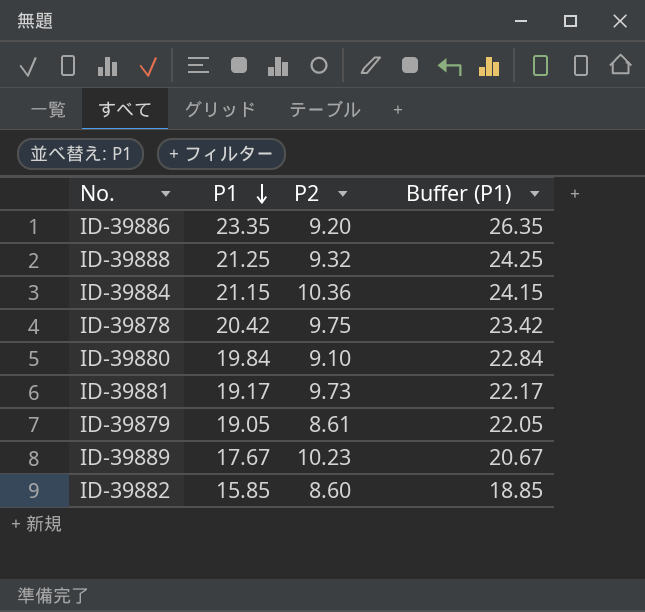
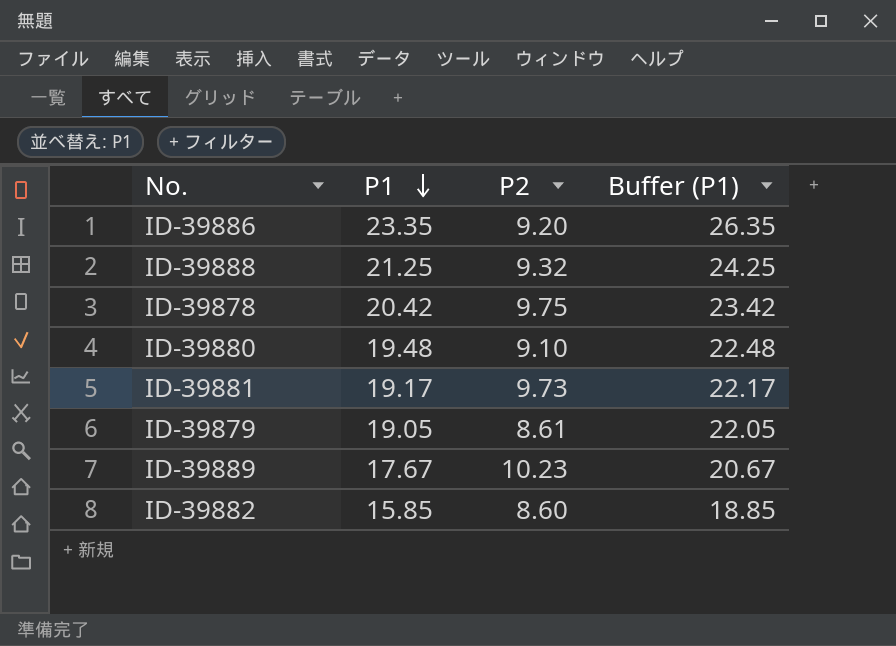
row ID-39884: 21.15 | 10.36 | 24.15 -> none
ID-39880 | P1: 19.84 -> 19.48
ID-39880 | Buffer (P1): 22.84 -> 22.48

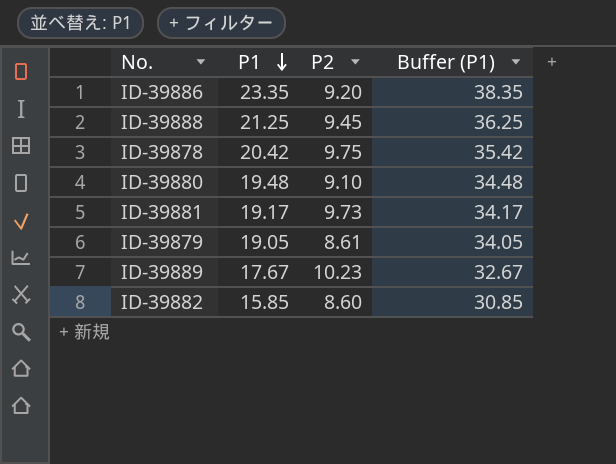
column Buffer (P1) | formula: [P1] + 3 -> [P1] + 15
ID-39888 | P2: 9.32 -> 9.45

